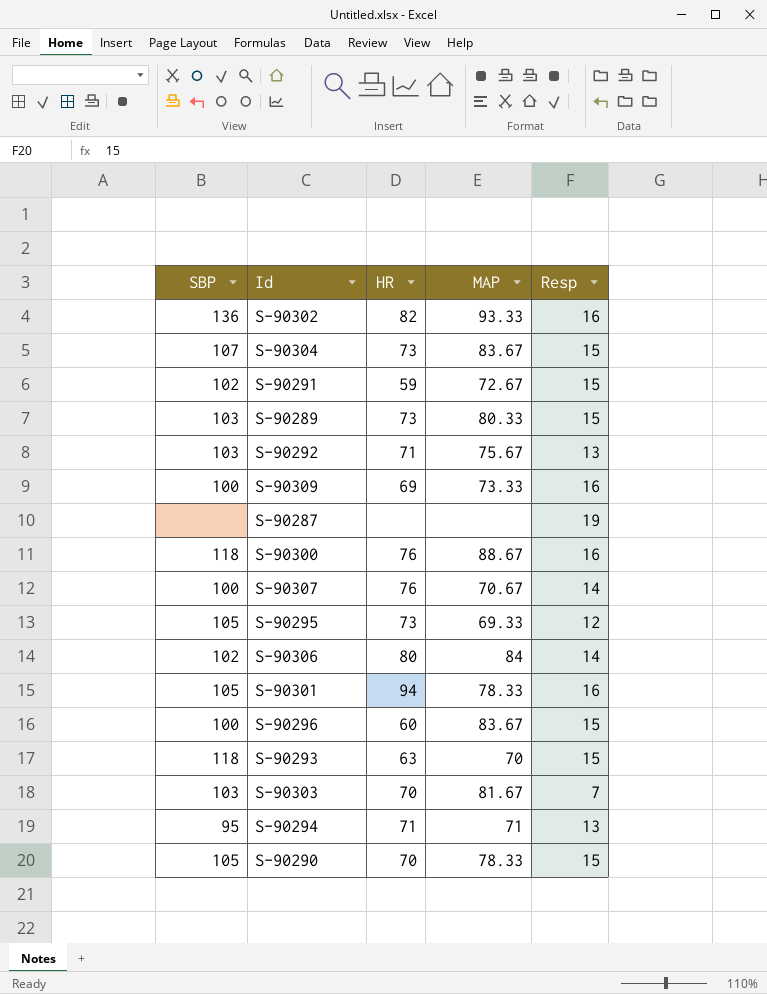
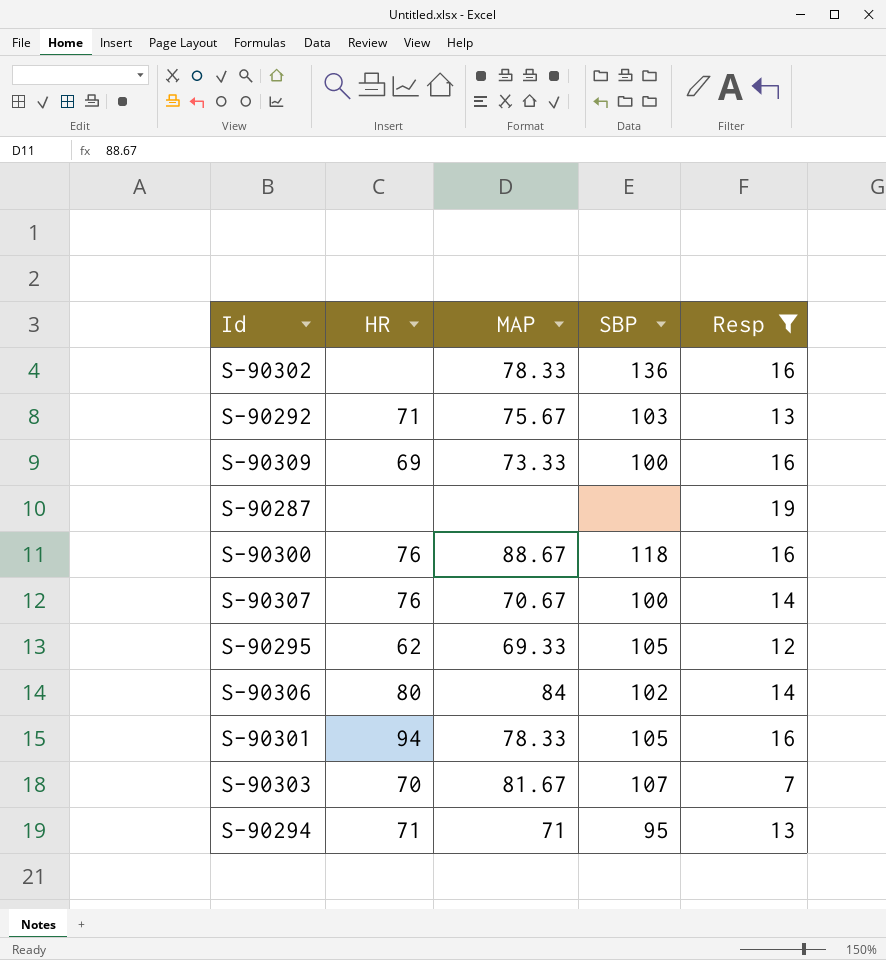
filter: none -> Resp != 15
column SBP | position: 1 -> 4
S-90302 | HR: 82 -> none
S-90302 | MAP: 93.33 -> 78.33
S-90295 | HR: 73 -> 62
S-90303 | SBP: 103 -> 107

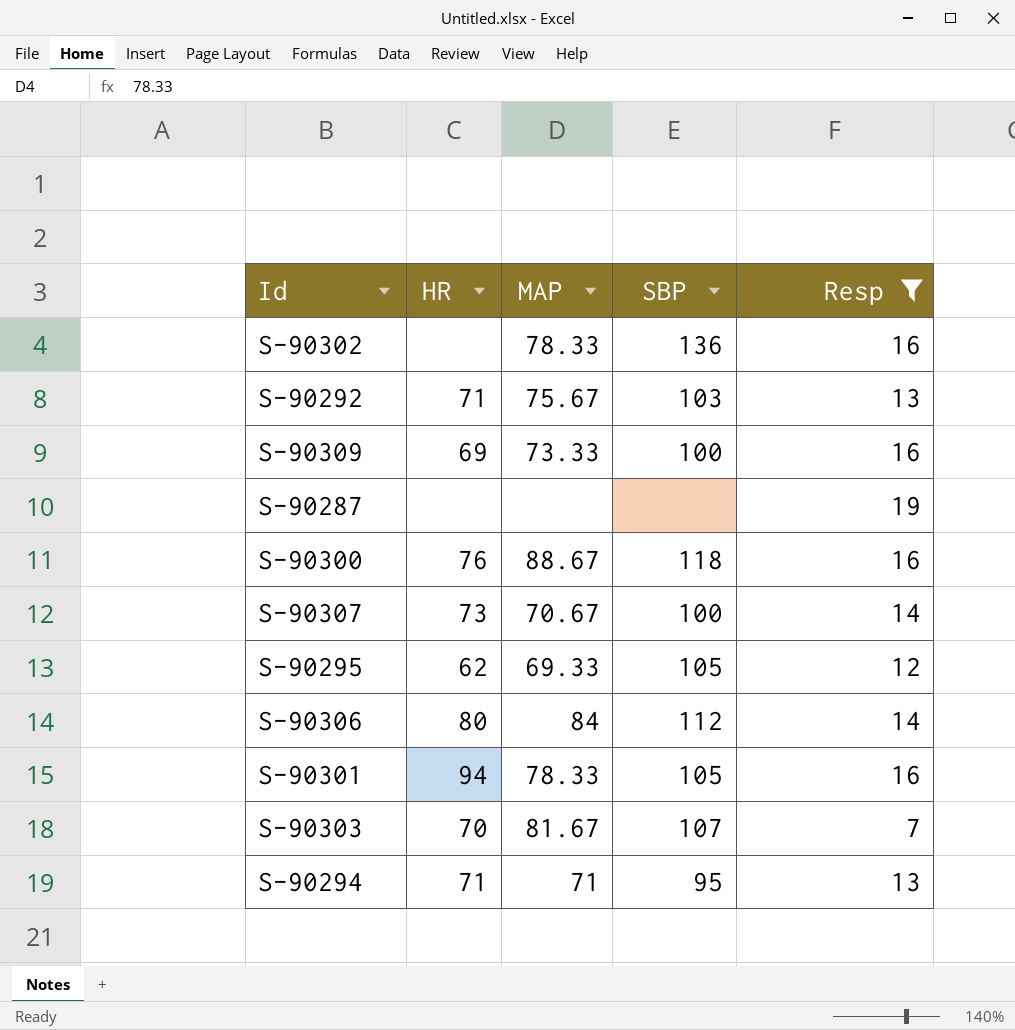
S-90307 | HR: 76 -> 73
S-90306 | SBP: 102 -> 112

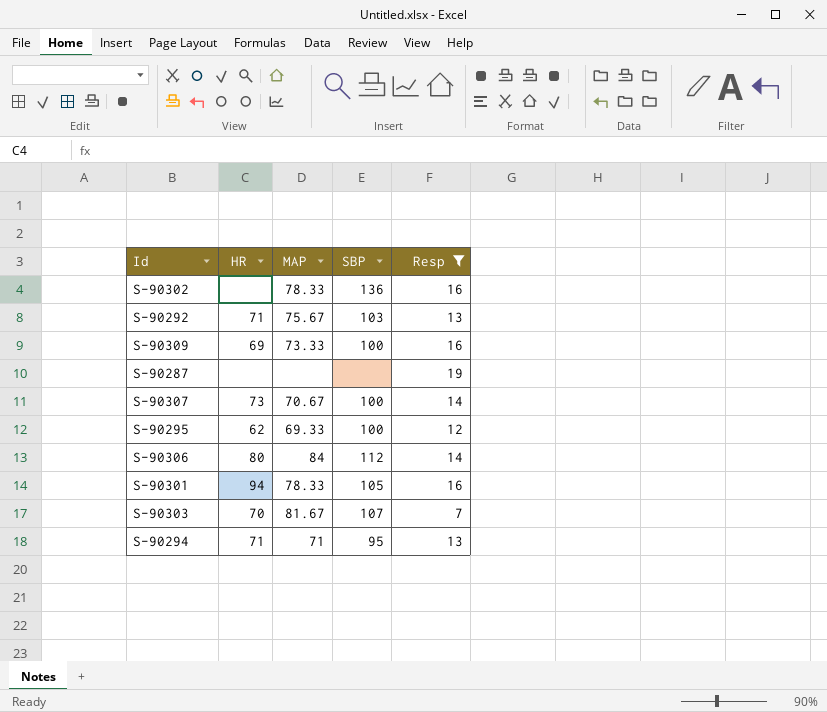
row S-90300: 76 | 88.67 | 118 | 16 -> none
S-90295 | SBP: 105 -> 100

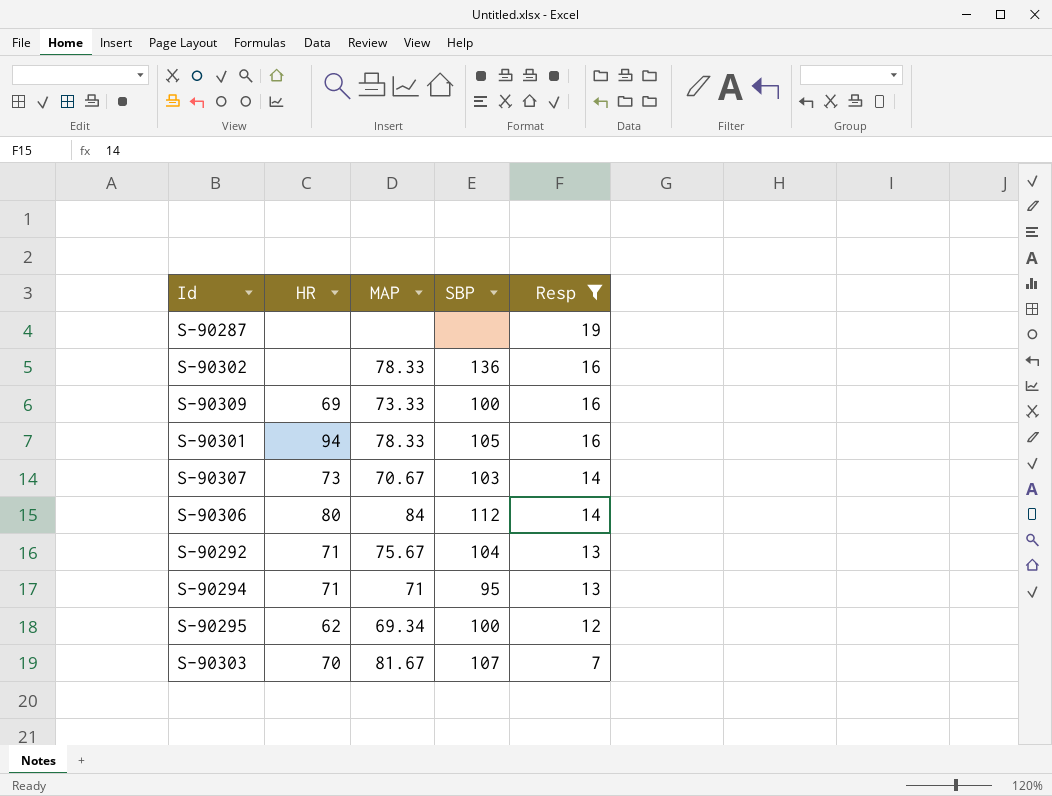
row order: none -> Resp descending
S-90307 | SBP: 100 -> 103
S-90292 | SBP: 103 -> 104
S-90295 | MAP: 69.33 -> 69.34

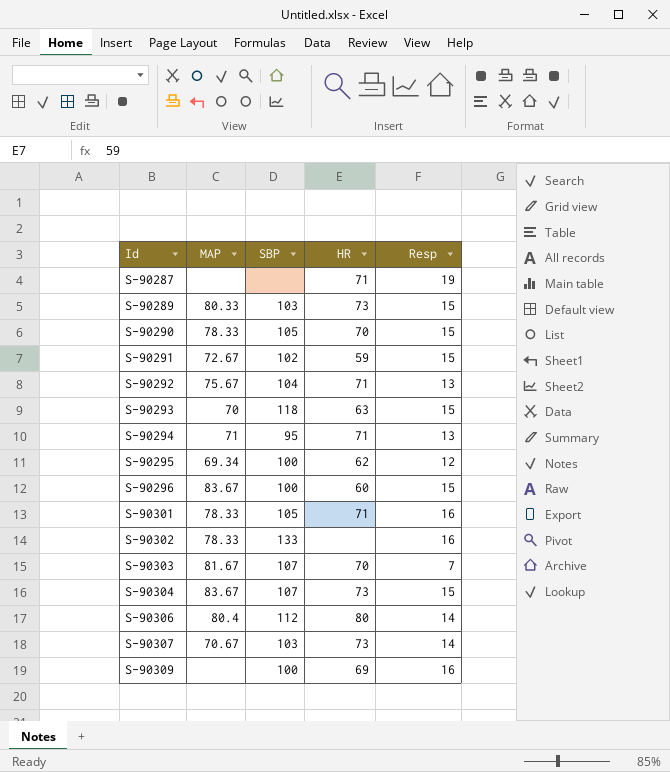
filter: Resp != 15 -> none
row order: Resp descending -> Id ascending
column HR | position: 2 -> 4
S-90287 | HR: none -> 71
S-90301 | HR: 94 -> 71
S-90302 | SBP: 136 -> 133
S-90306 | MAP: 84 -> 80.4
S-90309 | MAP: 73.33 -> none

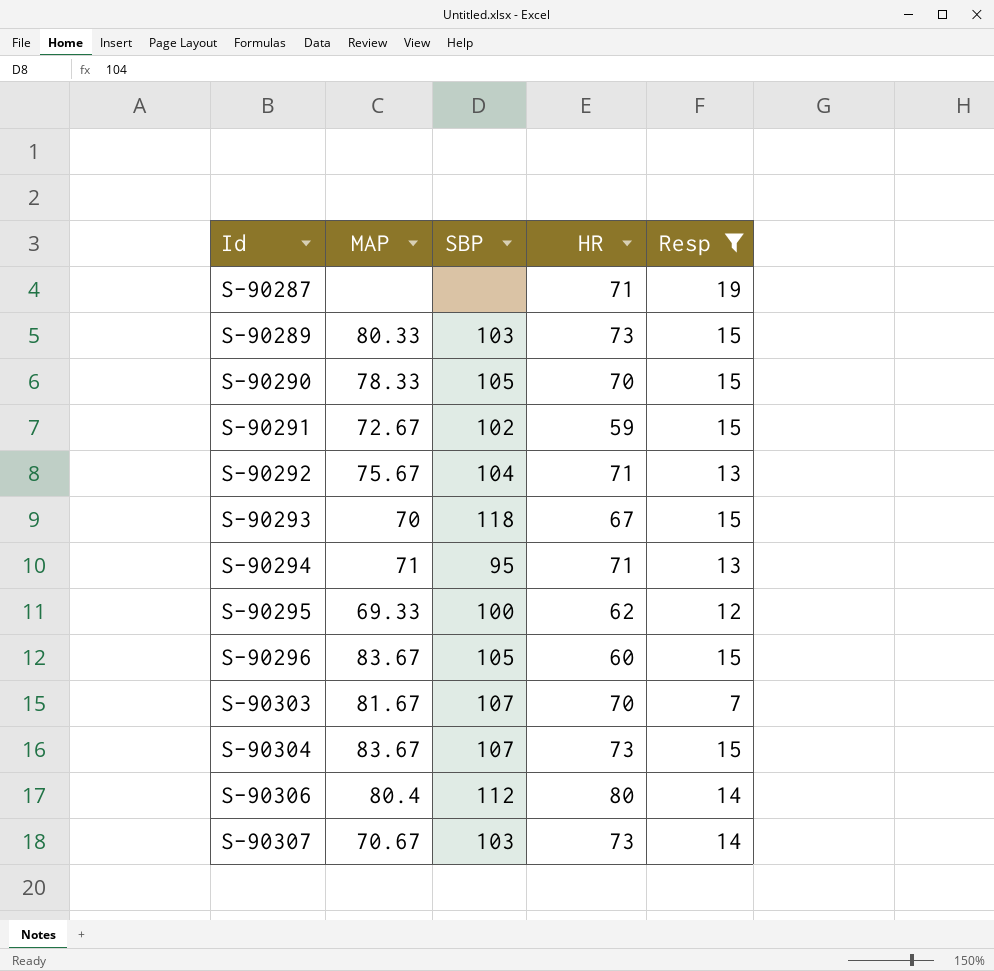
filter: none -> Resp != 16
S-90293 | HR: 63 -> 67
S-90295 | MAP: 69.34 -> 69.33
S-90296 | SBP: 100 -> 105

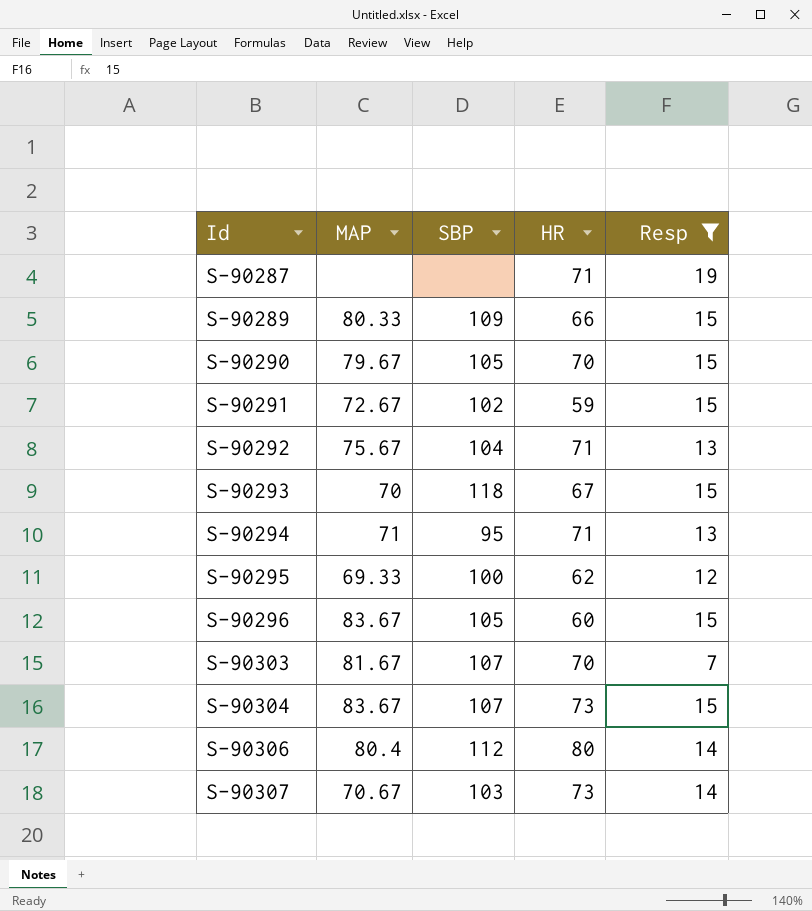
S-90289 | SBP: 103 -> 109
S-90289 | HR: 73 -> 66
S-90290 | MAP: 78.33 -> 79.67

